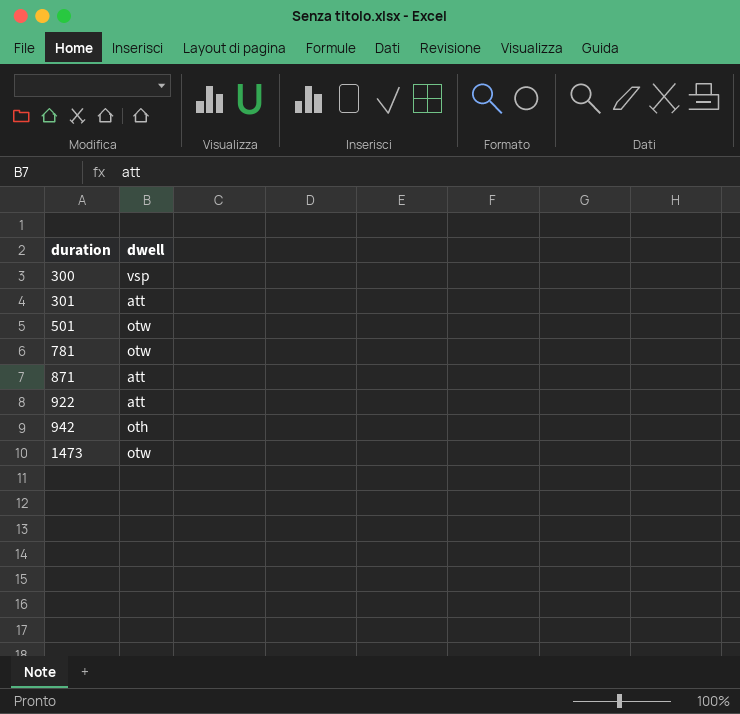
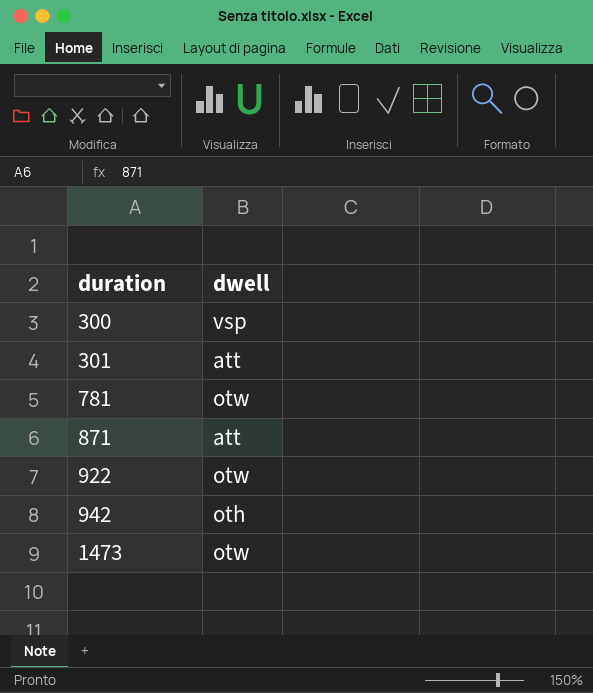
row 501: otw -> none
922 | dwell: att -> otw

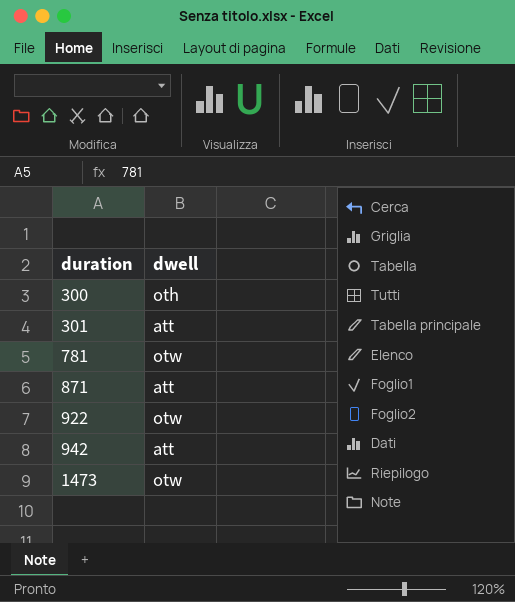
300 | dwell: vsp -> oth
942 | dwell: oth -> att

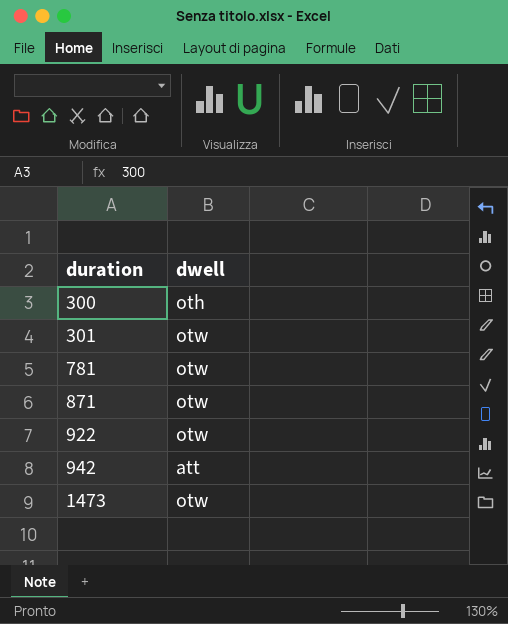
301 | dwell: att -> otw
871 | dwell: att -> otw

